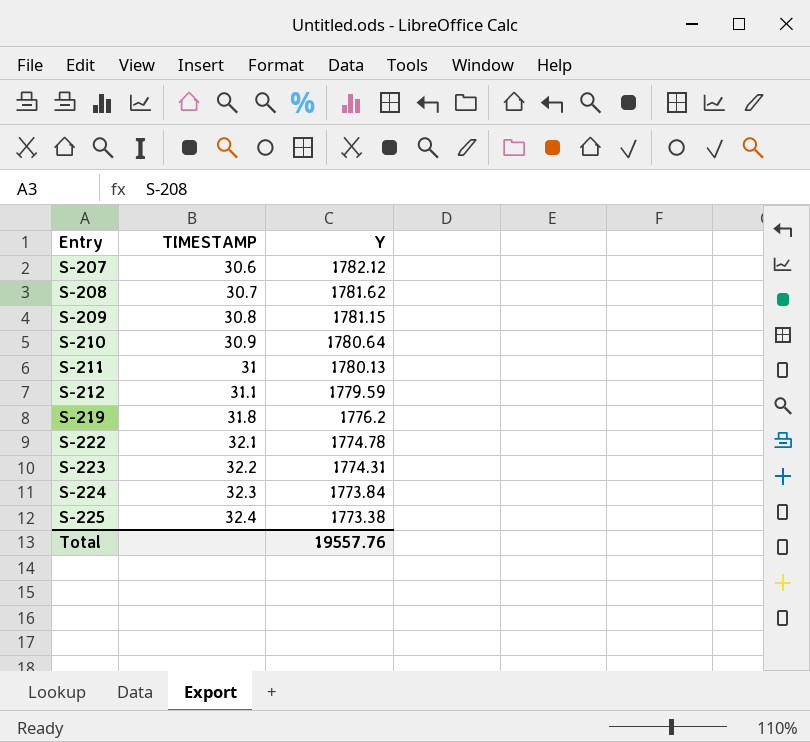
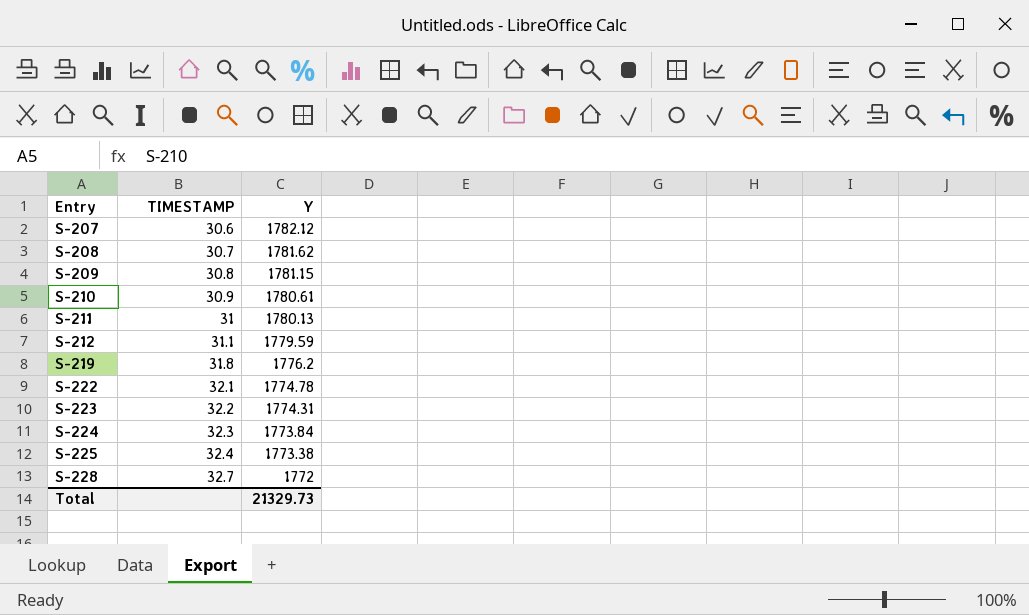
S-210 | Y: 1780.64 -> 1780.61
row S-228: none -> 32.7 | 1772
Total | Y: 19557.76 -> 21329.73

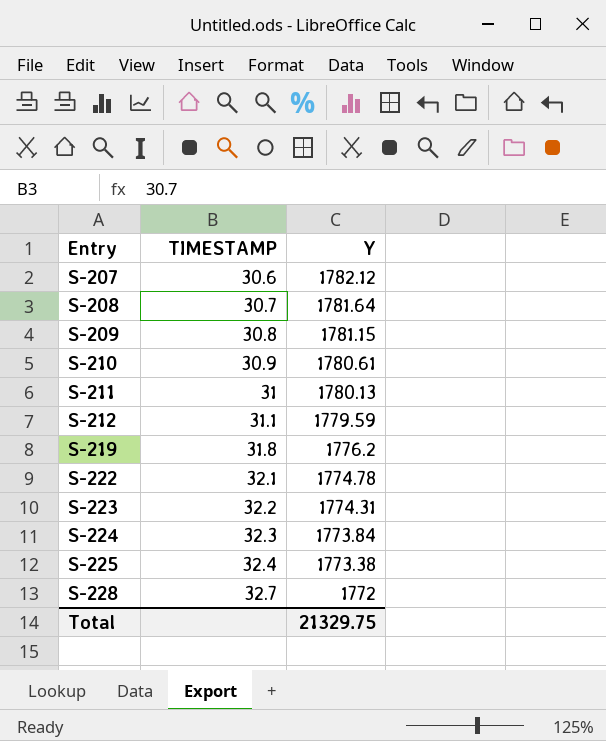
S-208 | Y: 1781.62 -> 1781.64
Total | Y: 21329.73 -> 21329.75

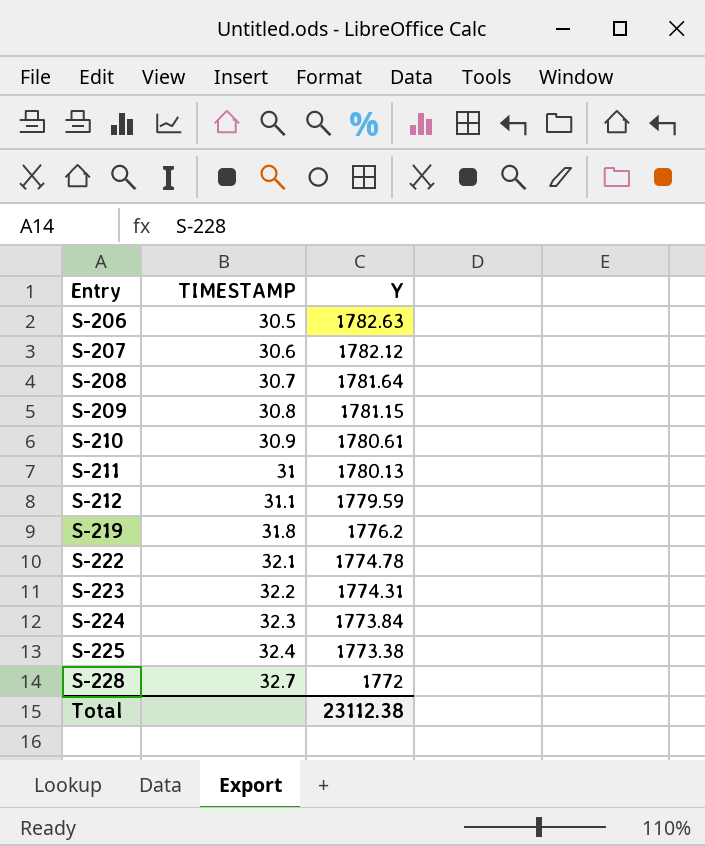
row S-206: none -> 30.5 | 1782.63
Total | Y: 21329.75 -> 23112.38

